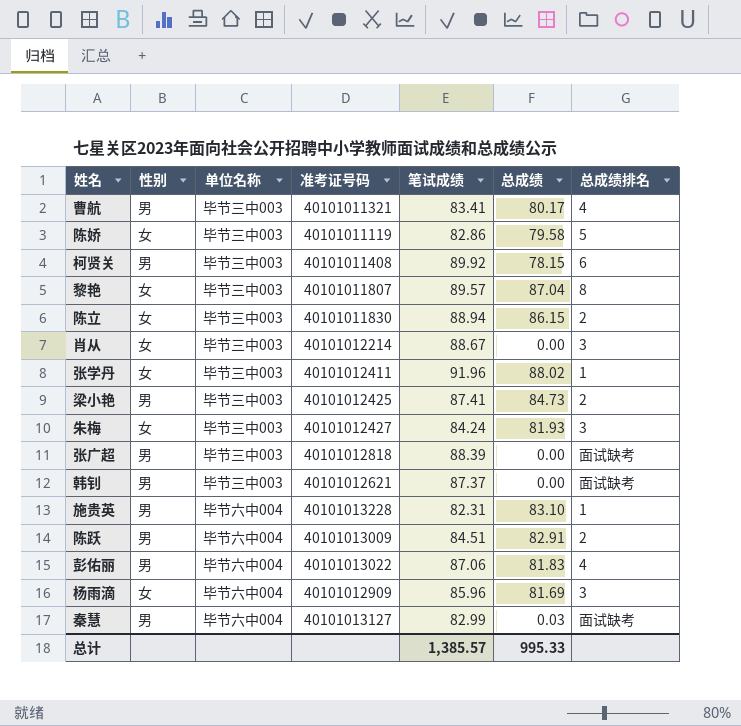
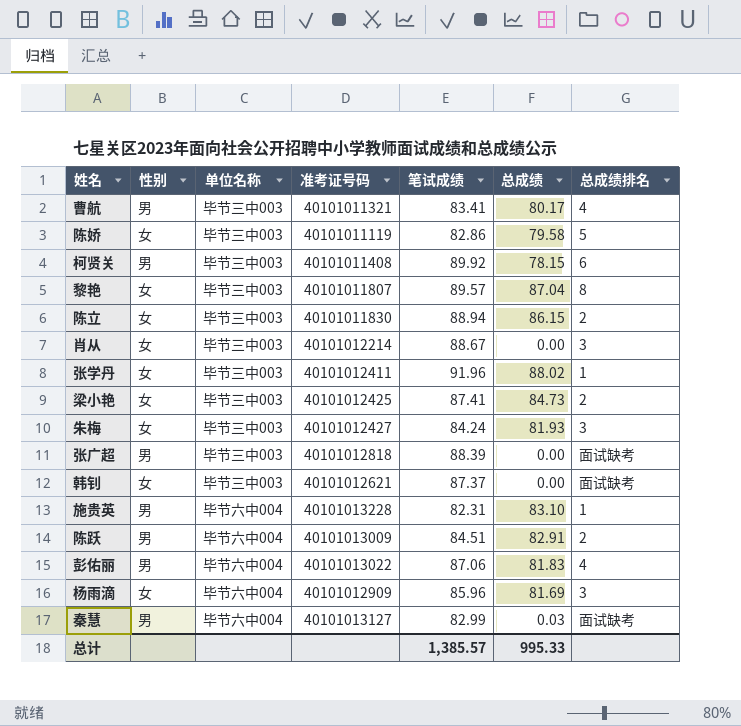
梁小艳 | 性别: 男 -> 女
韩钊 | 性别: 男 -> 女

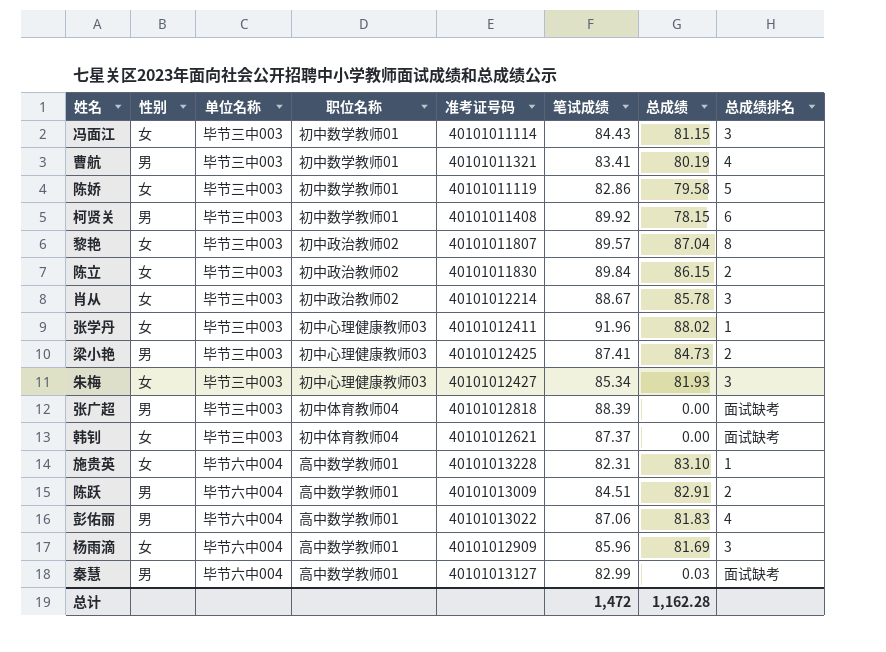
column 职位名称 | position: none -> 4
row 冯面江: none -> 女 | 毕节三中003 | 初中数学教师01 | 40101011114 | 84.43 | 81.15 | 3
曹航 | 总成绩: 80.17 -> 80.19
陈立 | 笔试成绩: 88.94 -> 89.84
肖从 | 总成绩: 0.00 -> 85.78
梁小艳 | 性别: 女 -> 男
朱梅 | 笔试成绩: 84.24 -> 85.34
施贵英 | 性别: 男 -> 女
总计 | 笔试成绩: 1,385.57 -> 1,472
总计 | 总成绩: 995.33 -> 1,162.28

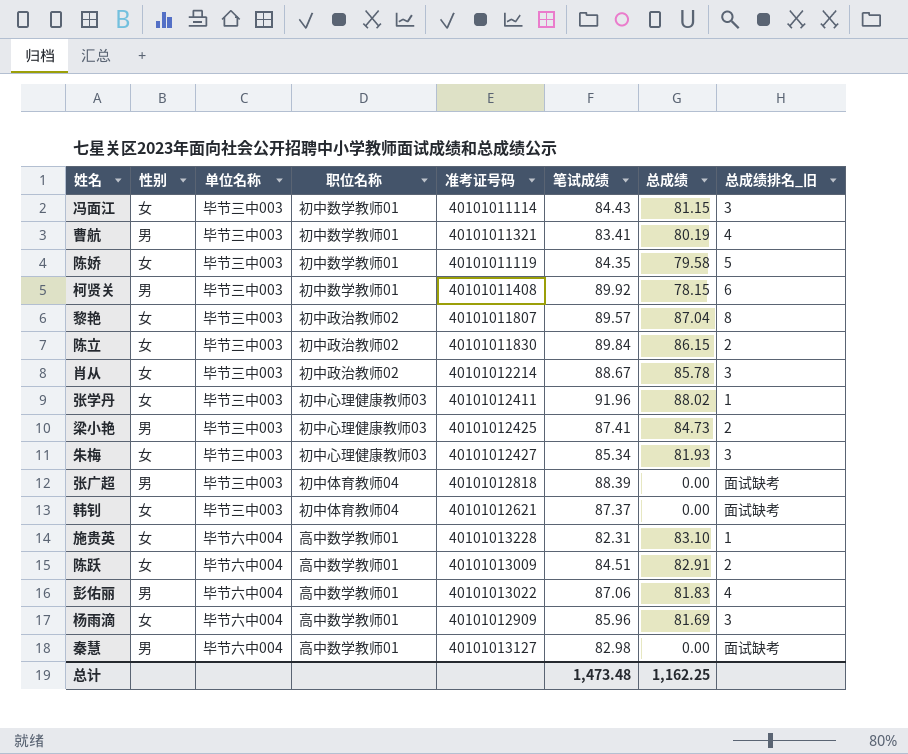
column name: 总成绩排名 -> 总成绩排名_旧
陈娇 | 笔试成绩: 82.86 -> 84.35
陈跃 | 性别: 男 -> 女
秦慧 | 笔试成绩: 82.99 -> 82.98
秦慧 | 总成绩: 0.03 -> 0.00
总计 | 笔试成绩: 1,472 -> 1,473.48
总计 | 总成绩: 1,162.28 -> 1,162.25

